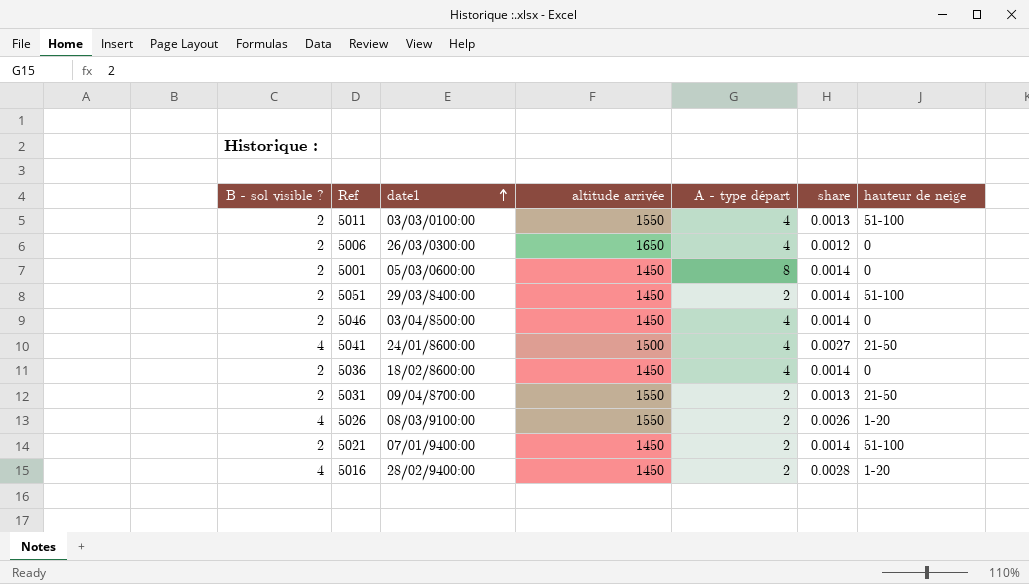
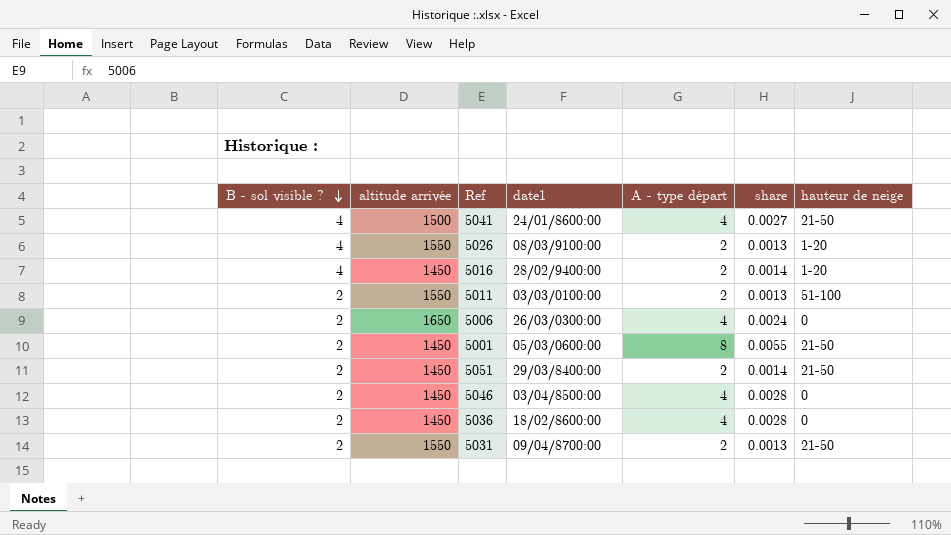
row order: date1 ascending -> B - sol visible ? descending
column altitude arrivée | position: 4 -> 2
column share | formula: [B - sol visible ?] / [altitude arrivée] -> [A - type départ] / [altitude arrivée]
row 5021: 2 | 07/01/9400:00 | 1450 | 2 | 0.0014 | 51-100 -> none
5011 | A - type départ: 4 -> 2
5001 | hauteur de neige: 0 -> 21-50
5051 | hauteur de neige: 51-100 -> 21-50

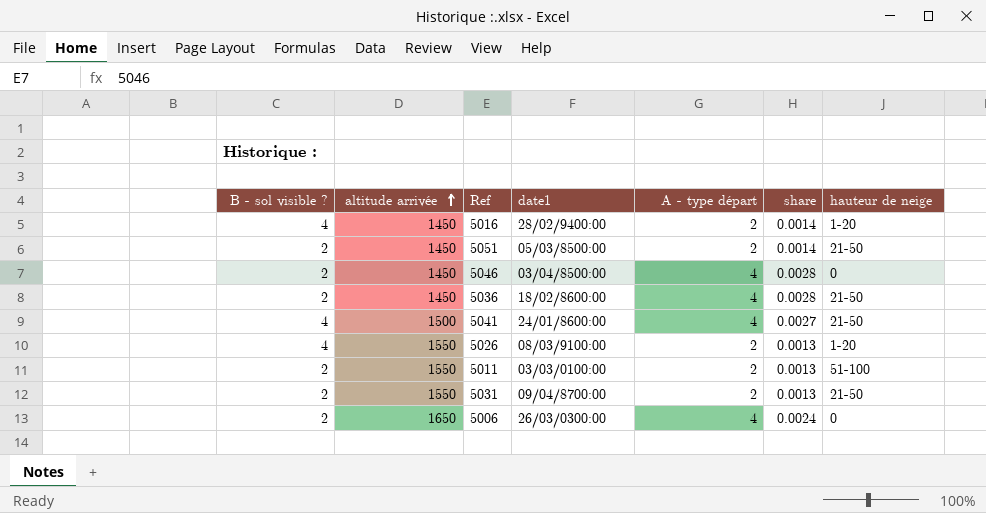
row order: B - sol visible ? descending -> altitude arrivée ascending
row 5001: 2 | 1450 | 05/03/0600:00 | 8 | 0.0055 | 21-50 -> none
5051 | date1: 29/03/8400:00 -> 05/03/8500:00
5036 | hauteur de neige: 0 -> 21-50

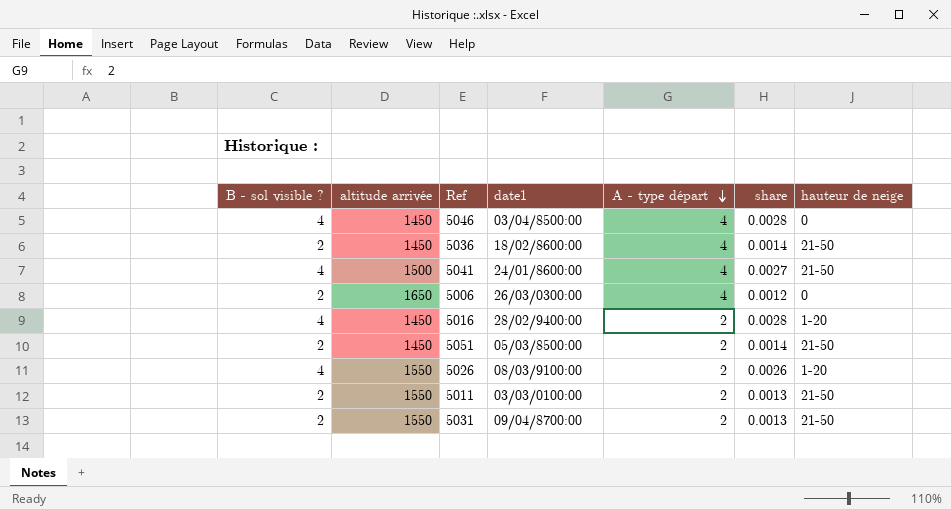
row order: altitude arrivée ascending -> A - type départ descending
column share | formula: [A - type départ] / [altitude arrivée] -> [B - sol visible ?] / [altitude arrivée]
5046 | B - sol visible ?: 2 -> 4
5011 | hauteur de neige: 51-100 -> 21-50

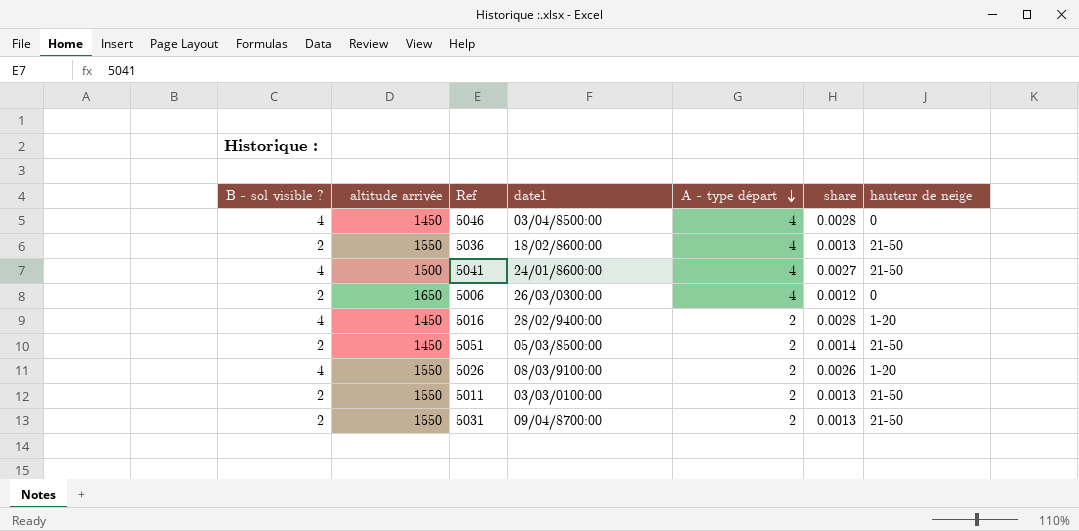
5036 | altitude arrivée: 1450 -> 1550
5036 | share: 0.0014 -> 0.0013

